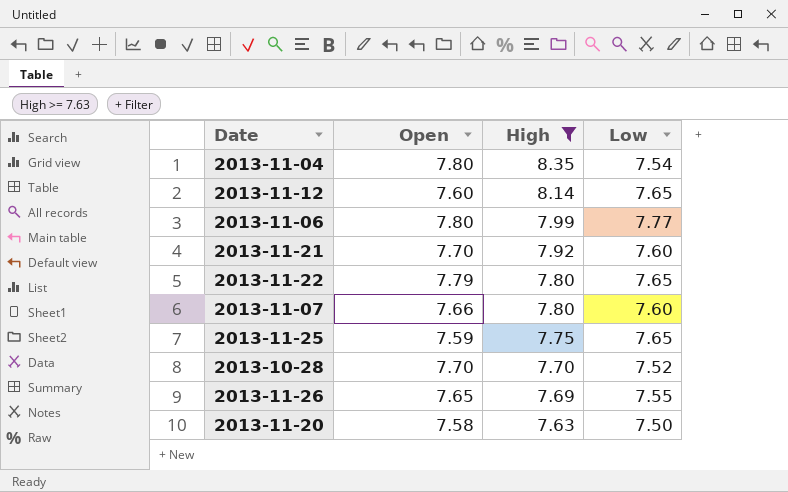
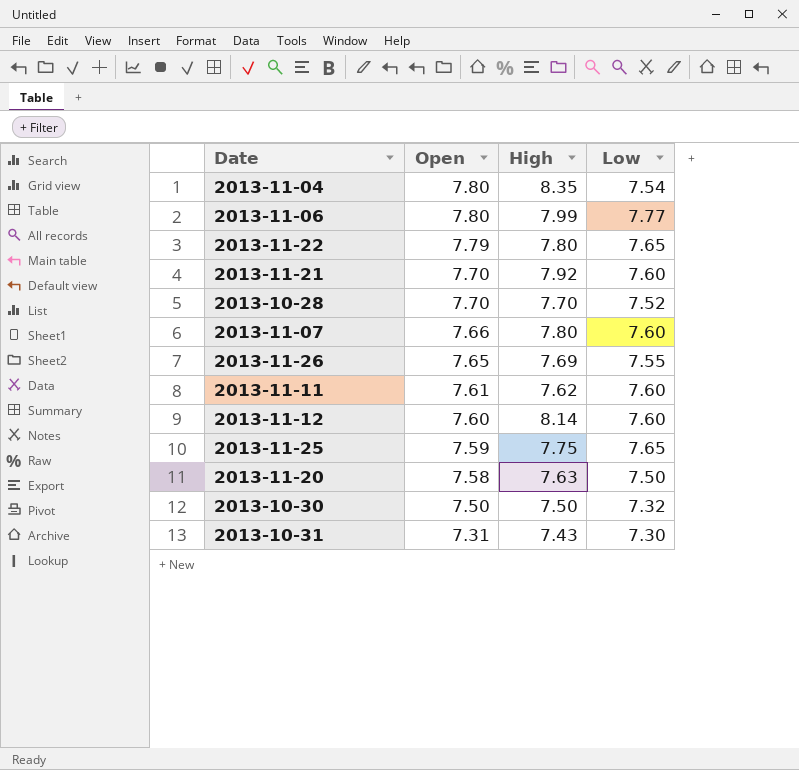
filter: High >= 7.63 -> none
row order: High descending -> Open descending
2013-11-12 | Low: 7.65 -> 7.60

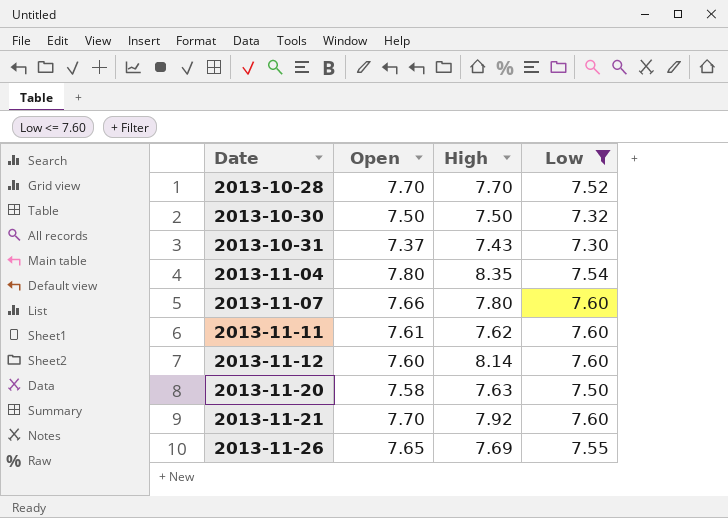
filter: none -> Low <= 7.60
row order: Open descending -> Date ascending
2013-10-31 | Open: 7.31 -> 7.37

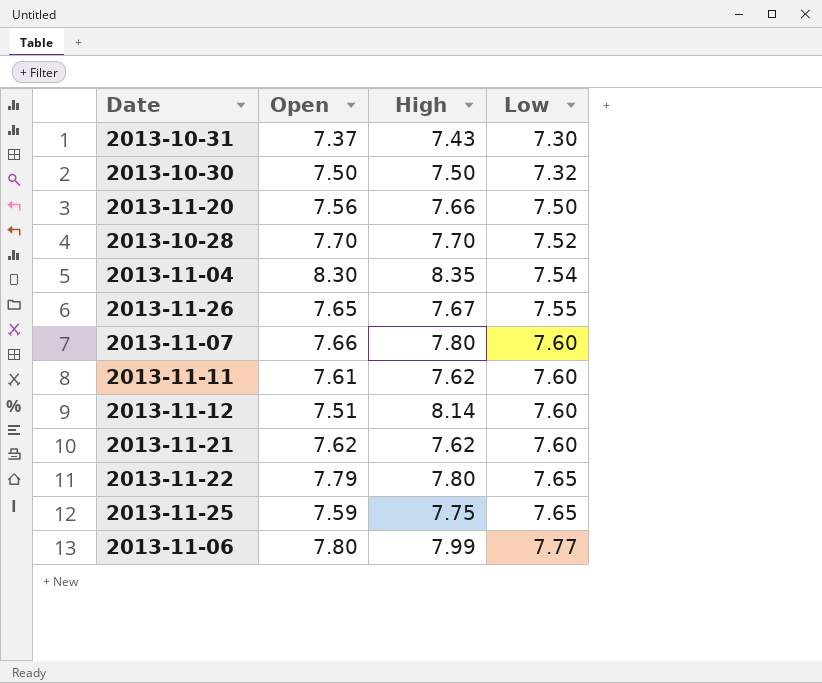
filter: Low <= 7.60 -> none
row order: Date ascending -> Low ascending
2013-11-20 | Open: 7.58 -> 7.56
2013-11-20 | High: 7.63 -> 7.66
2013-11-04 | Open: 7.80 -> 8.30
2013-11-26 | High: 7.69 -> 7.67
2013-11-12 | Open: 7.60 -> 7.51
2013-11-21 | Open: 7.70 -> 7.62
2013-11-21 | High: 7.92 -> 7.62

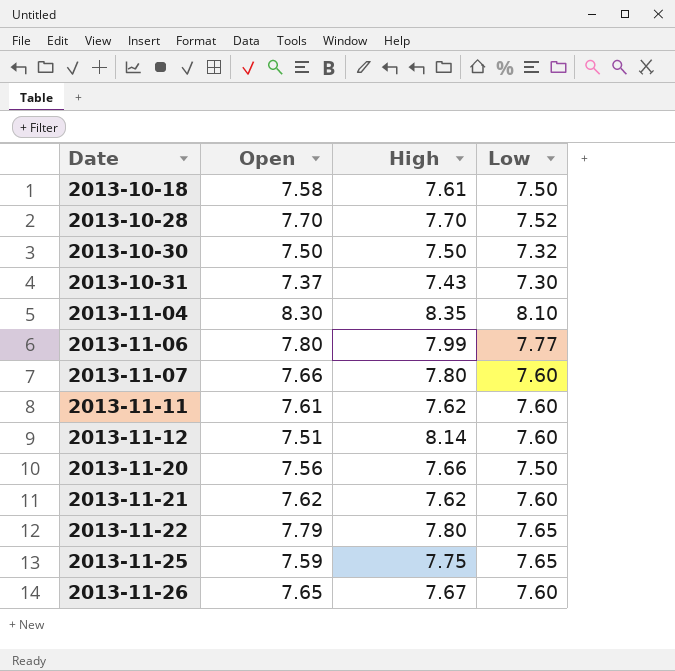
row order: Low ascending -> Date ascending
row 2013-10-18: none -> 7.58 | 7.61 | 7.50
2013-11-04 | Low: 7.54 -> 8.10
2013-11-26 | Low: 7.55 -> 7.60

